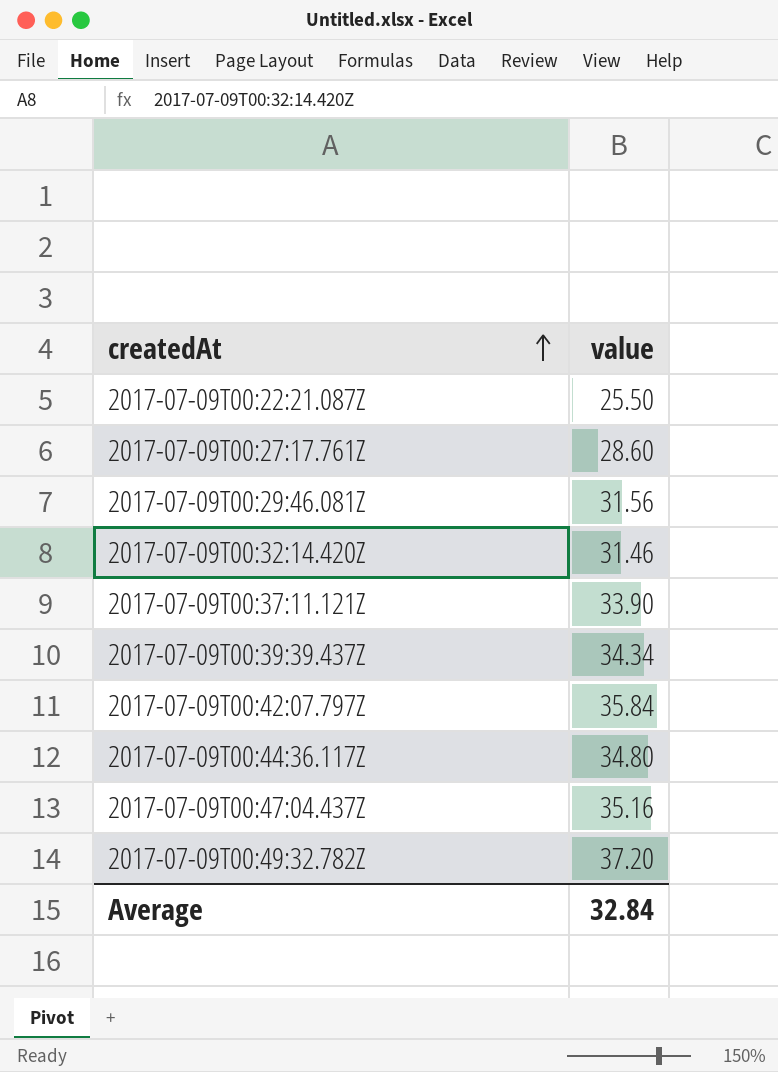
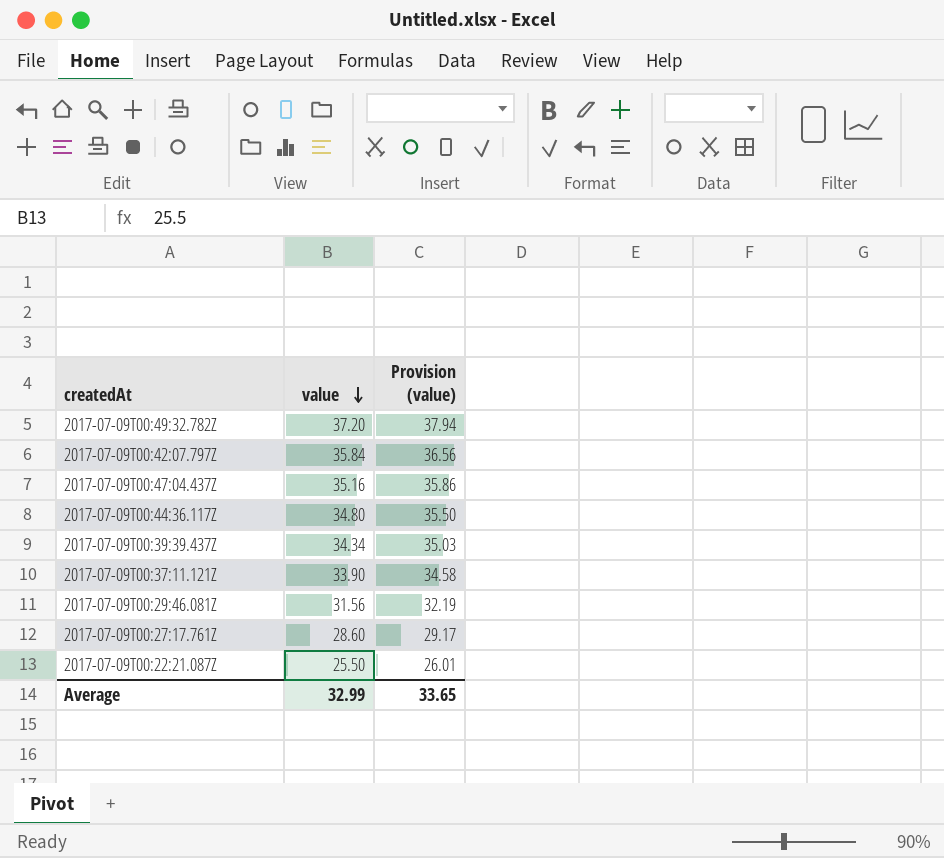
row order: createdAt ascending -> value descending
column Provision (value) | formula: none -> [value] * 1.02
row 2017-07-09T00:32:14.420Z: 31.46 -> none
Average | value: 32.84 -> 32.99

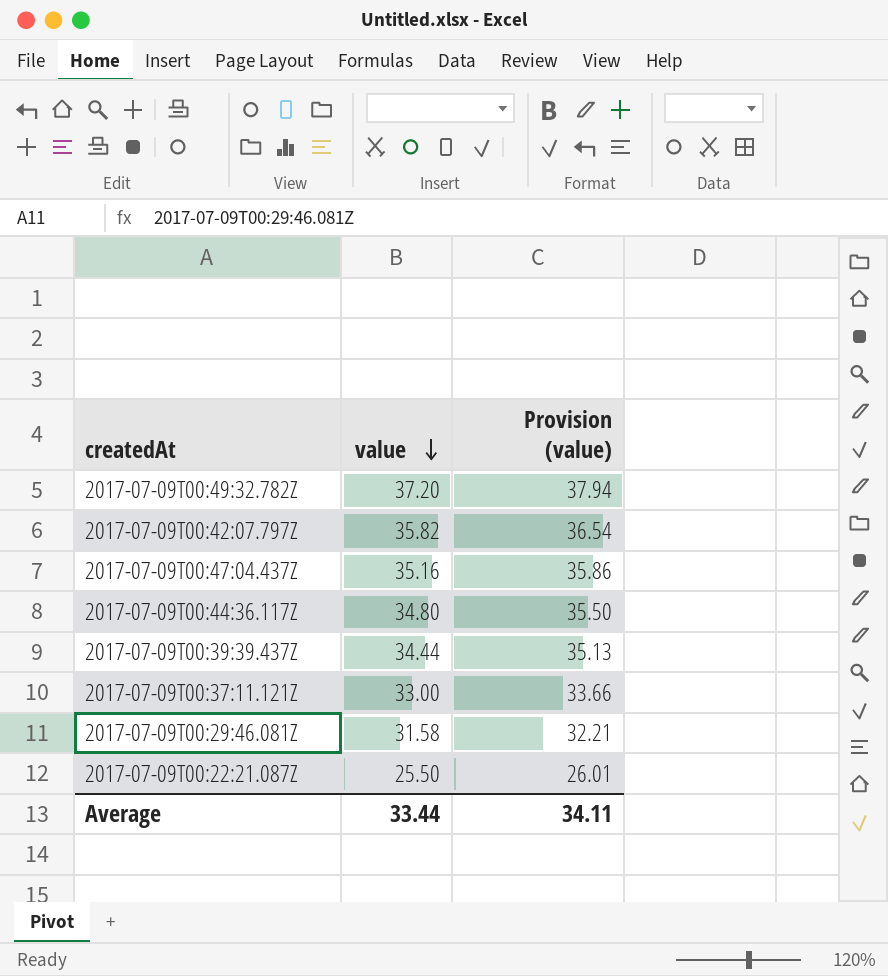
row 2017-07-09T00:27:17.761Z: 28.60 | 29.17 -> none
2017-07-09T00:42:07.797Z | value: 35.84 -> 35.82
2017-07-09T00:42:07.797Z | Provision (value): 36.56 -> 36.54
2017-07-09T00:39:39.437Z | value: 34.34 -> 34.44
2017-07-09T00:39:39.437Z | Provision (value): 35.03 -> 35.13
2017-07-09T00:37:11.121Z | value: 33.90 -> 33.00
2017-07-09T00:37:11.121Z | Provision (value): 34.58 -> 33.66
2017-07-09T00:29:46.081Z | value: 31.56 -> 31.58
2017-07-09T00:29:46.081Z | Provision (value): 32.19 -> 32.21
Average | value: 32.99 -> 33.44
Average | Provision (value): 33.65 -> 34.11

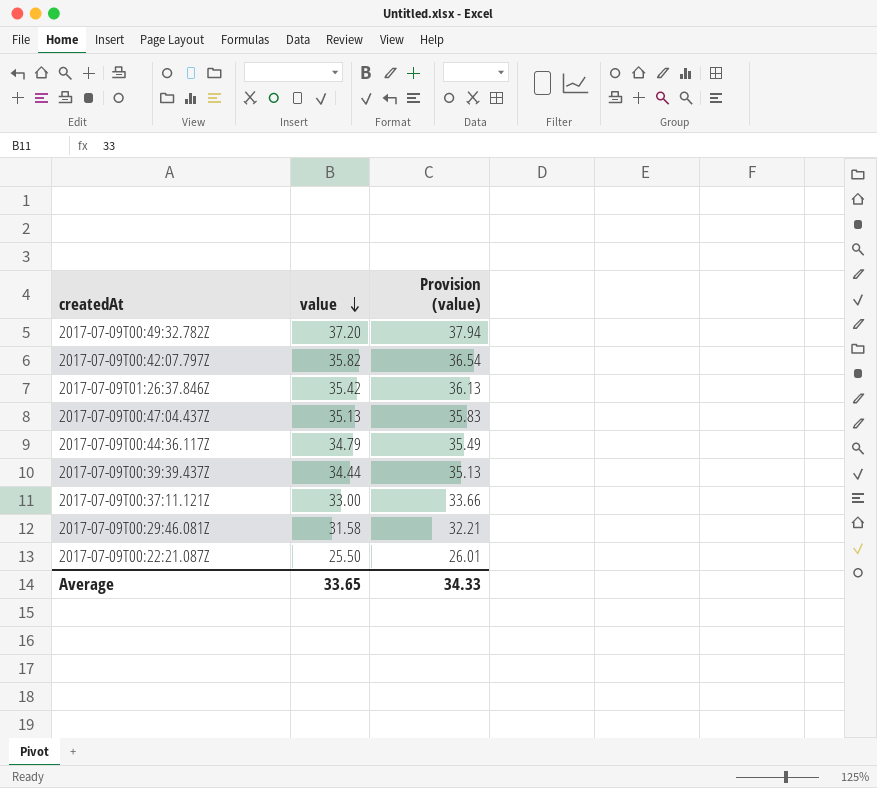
row 2017-07-09T01:26:37.846Z: none -> 35.42 | 36.13
2017-07-09T00:47:04.437Z | value: 35.16 -> 35.13
2017-07-09T00:47:04.437Z | Provision (value): 35.86 -> 35.83
2017-07-09T00:44:36.117Z | value: 34.80 -> 34.79
2017-07-09T00:44:36.117Z | Provision (value): 35.50 -> 35.49
Average | value: 33.44 -> 33.65
Average | Provision (value): 34.11 -> 34.33

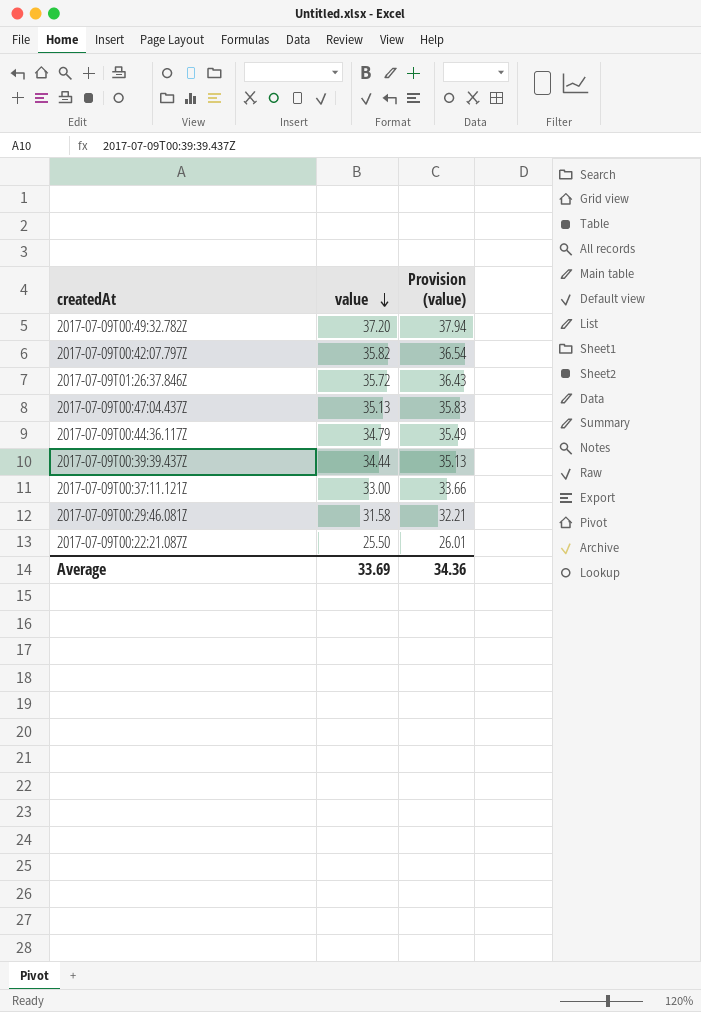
2017-07-09T01:26:37.846Z | value: 35.42 -> 35.72
2017-07-09T01:26:37.846Z | Provision (value): 36.13 -> 36.43
Average | value: 33.65 -> 33.69
Average | Provision (value): 34.33 -> 34.36

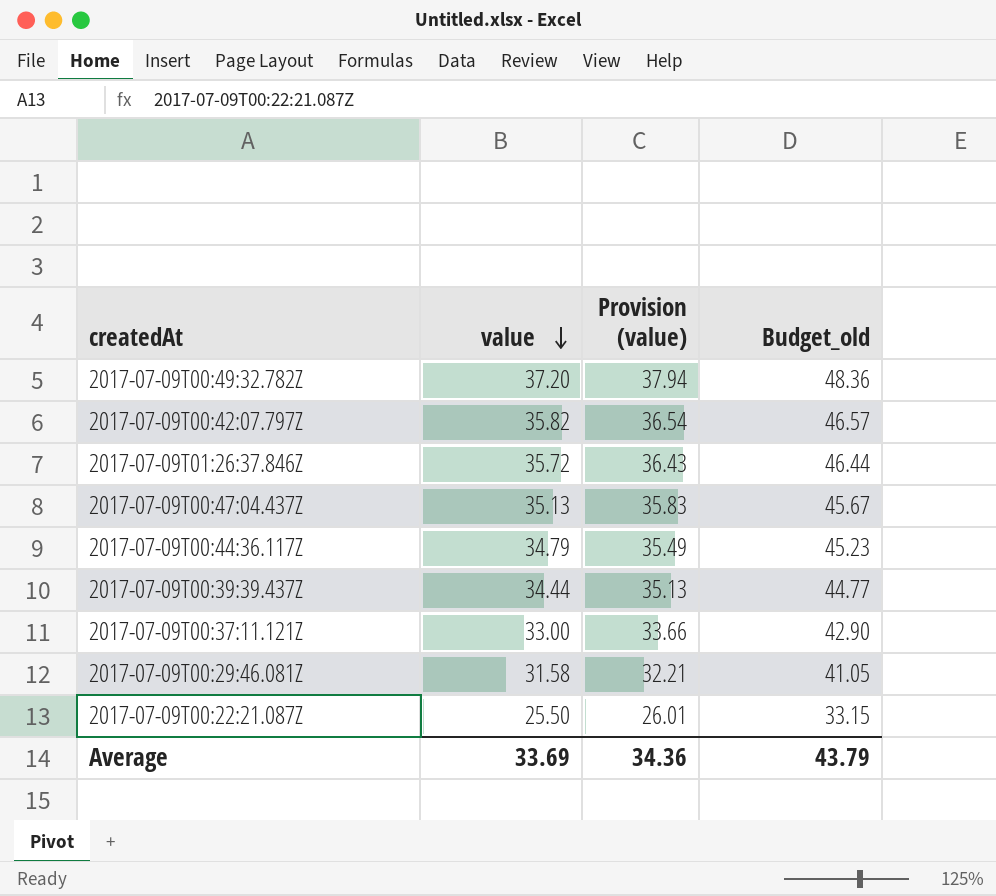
column Budget_old | formula: none -> [value] * 1.3

